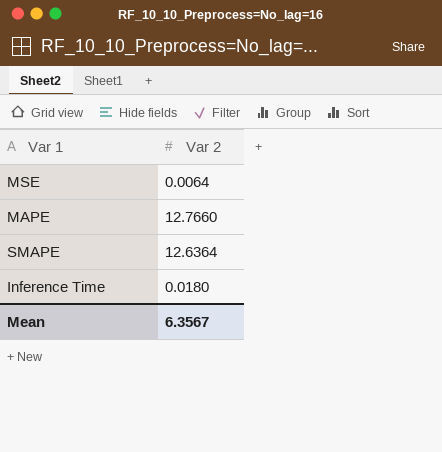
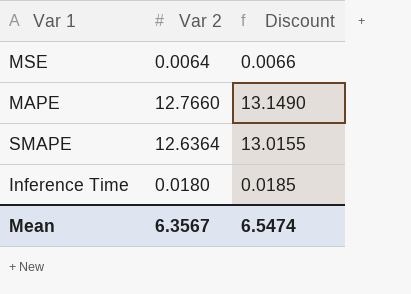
column Discount | formula: none -> [Var 2] * 1.03

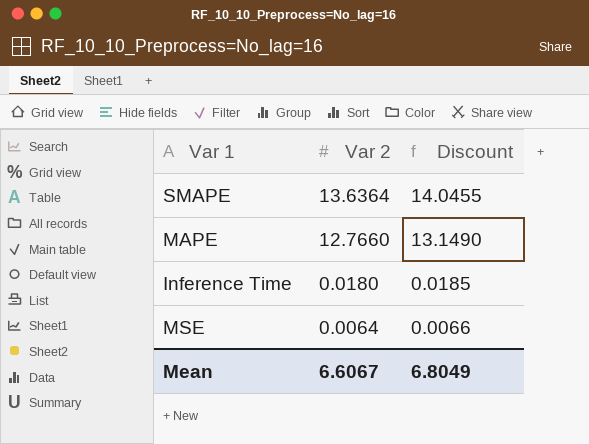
row order: none -> Var 2 descending
SMAPE | Var 2: 12.6364 -> 13.6364
SMAPE | Discount: 13.0155 -> 14.0455
Mean | Var 2: 6.3567 -> 6.6067
Mean | Discount: 6.5474 -> 6.8049

